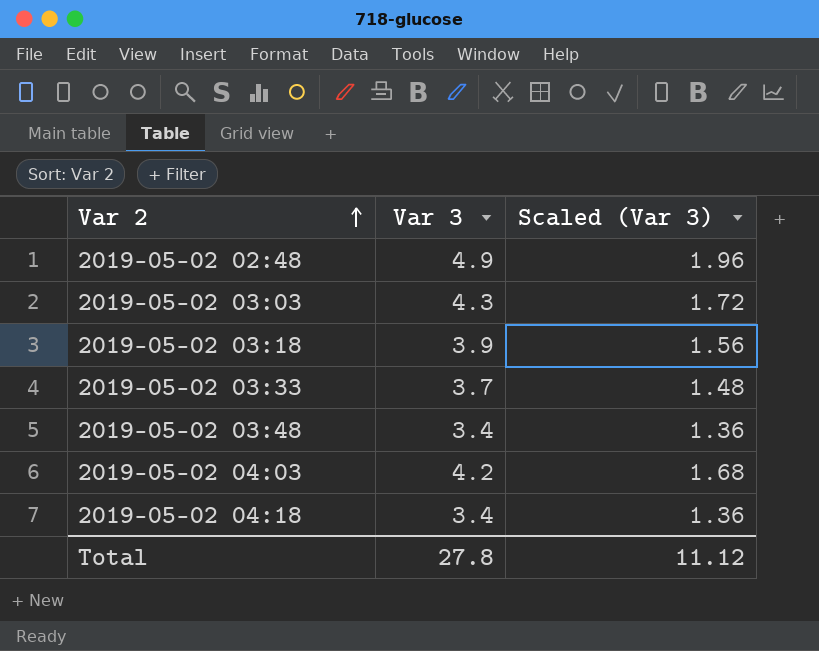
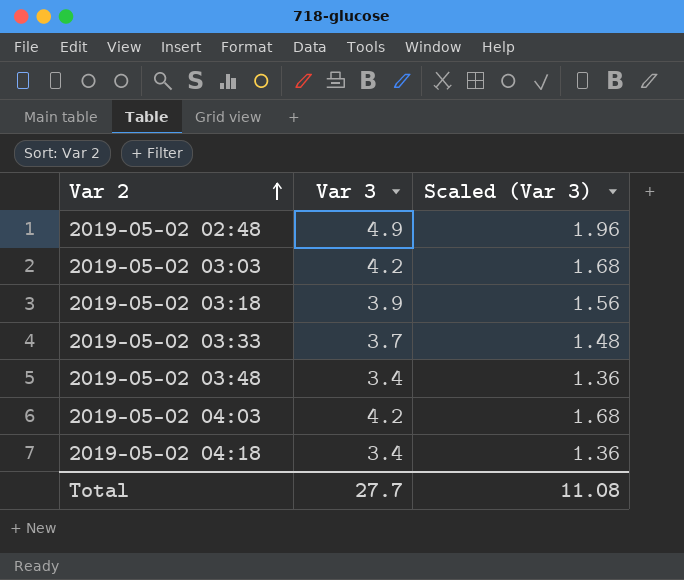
2019-05-02 03:03 | Var 3: 4.3 -> 4.2
2019-05-02 03:03 | Scaled (Var 3): 1.72 -> 1.68
Total | Var 3: 27.8 -> 27.7
Total | Scaled (Var 3): 11.12 -> 11.08

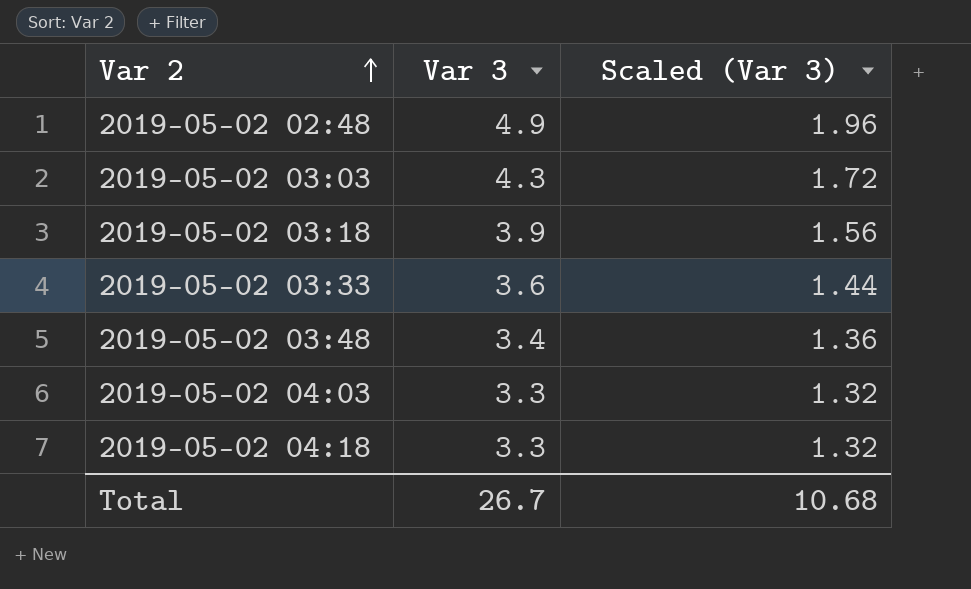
2019-05-02 03:03 | Var 3: 4.2 -> 4.3
2019-05-02 03:03 | Scaled (Var 3): 1.68 -> 1.72
2019-05-02 03:33 | Var 3: 3.7 -> 3.6
2019-05-02 03:33 | Scaled (Var 3): 1.48 -> 1.44
2019-05-02 04:03 | Var 3: 4.2 -> 3.3
2019-05-02 04:03 | Scaled (Var 3): 1.68 -> 1.32
2019-05-02 04:18 | Var 3: 3.4 -> 3.3
2019-05-02 04:18 | Scaled (Var 3): 1.36 -> 1.32
Total | Var 3: 27.7 -> 26.7
Total | Scaled (Var 3): 11.08 -> 10.68

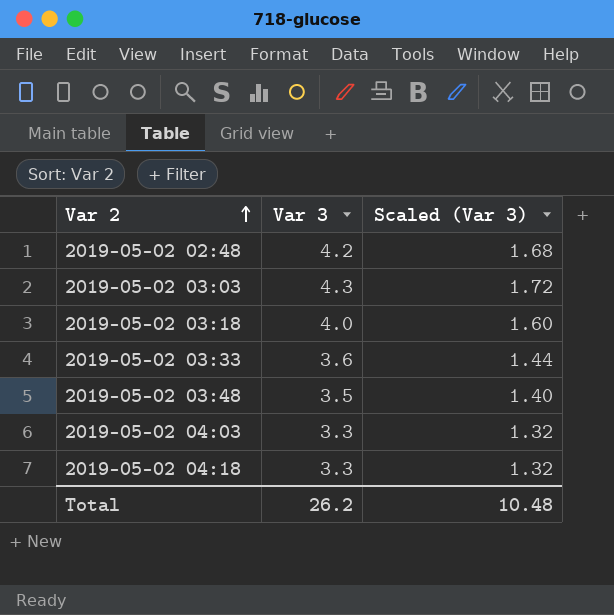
2019-05-02 02:48 | Var 3: 4.9 -> 4.2
2019-05-02 02:48 | Scaled (Var 3): 1.96 -> 1.68
2019-05-02 03:18 | Var 3: 3.9 -> 4.0
2019-05-02 03:18 | Scaled (Var 3): 1.56 -> 1.60
2019-05-02 03:48 | Var 3: 3.4 -> 3.5
2019-05-02 03:48 | Scaled (Var 3): 1.36 -> 1.40
Total | Var 3: 26.7 -> 26.2
Total | Scaled (Var 3): 10.68 -> 10.48

